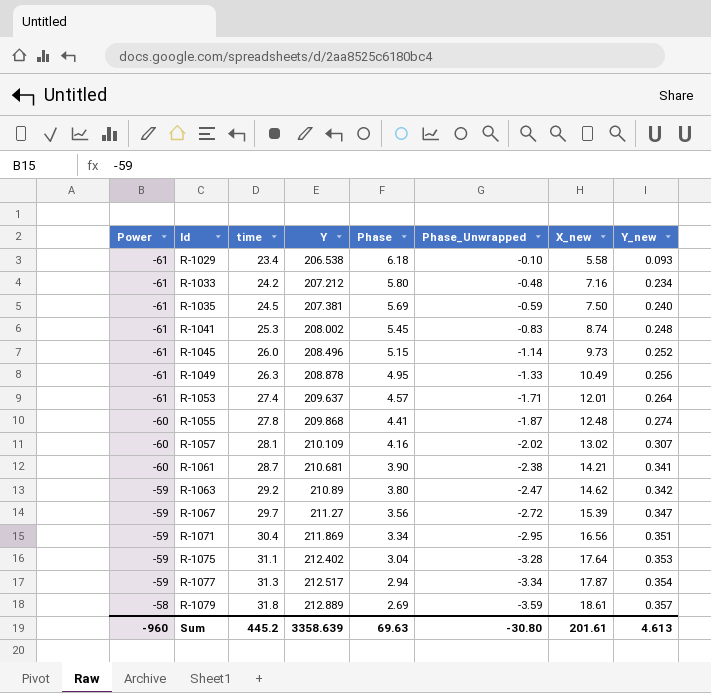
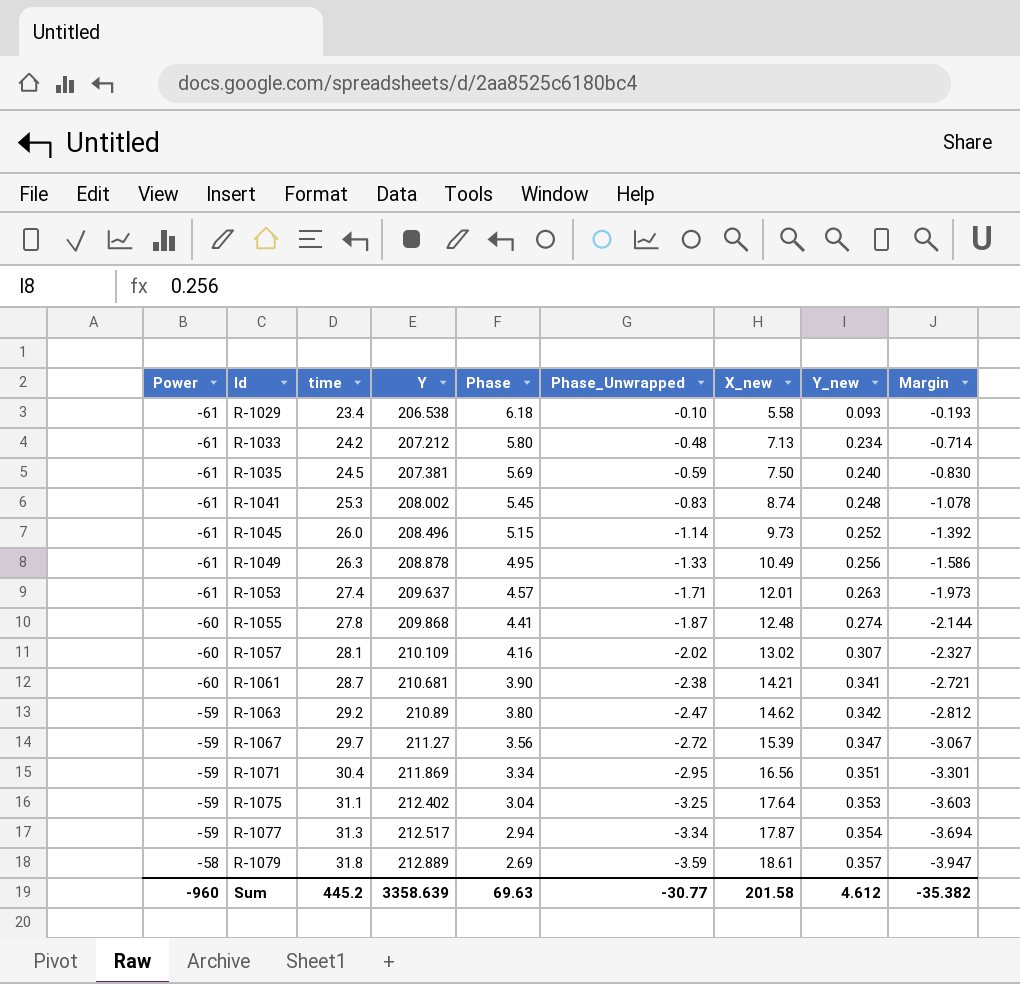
column Margin | formula: none -> [Phase_Unwrapped] - [Y_new]
R-1033 | X_new: 7.16 -> 7.13
R-1053 | Y_new: 0.264 -> 0.263
R-1075 | Phase_Unwrapped: -3.28 -> -3.25
Sum | Phase_Unwrapped: -30.80 -> -30.77
Sum | X_new: 201.61 -> 201.58
Sum | Y_new: 4.613 -> 4.612

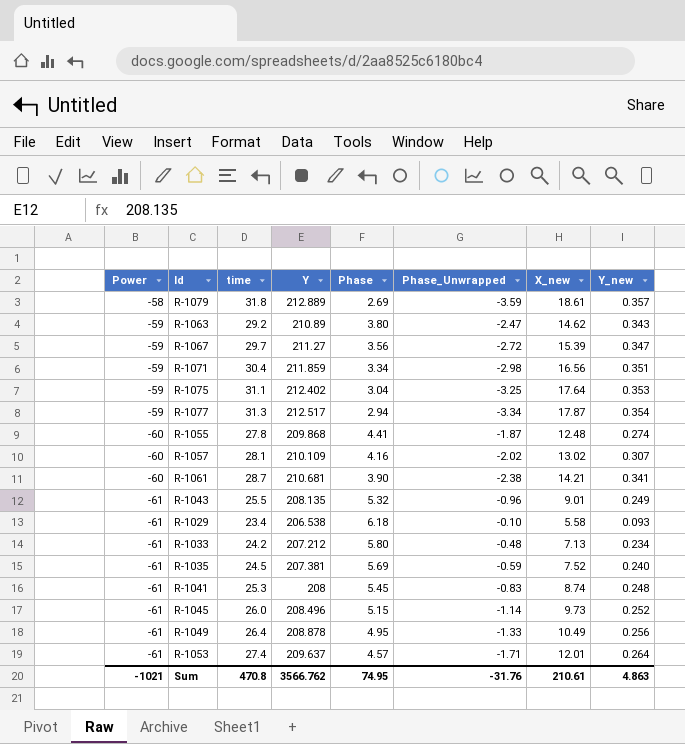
row order: Power ascending -> Power descending
column Margin | formula: [Phase_Unwrapped] - [Y_new] -> none
R-1063 | Y_new: 0.342 -> 0.343
R-1071 | Y: 211.869 -> 211.859
R-1071 | Phase_Unwrapped: -2.95 -> -2.98
row R-1043: none -> -61 | 25.5 | 208.135 | 5.32 | -0.96 | 9.01 | 0.249
R-1035 | X_new: 7.50 -> 7.52
R-1041 | Y: 208.002 -> 208
R-1049 | time: 26.3 -> 26.4
R-1053 | Y_new: 0.263 -> 0.264
Sum | Power: -960 -> -1021
Sum | time: 445.2 -> 470.8
Sum | Y: 3358.639 -> 3566.762
Sum | Phase: 69.63 -> 74.95
Sum | Phase_Unwrapped: -30.77 -> -31.76
Sum | X_new: 201.58 -> 210.61
Sum | Y_new: 4.612 -> 4.863

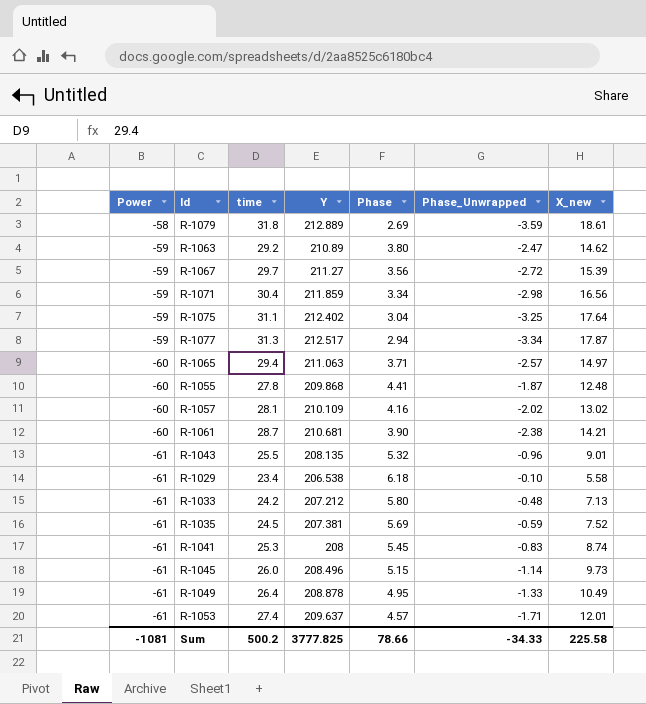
column Y_new | position: 8 -> none
row R-1065: none -> -60 | 29.4 | 211.063 | 3.71 | -2.57 | 14.97
Sum | Power: -1021 -> -1081
Sum | time: 470.8 -> 500.2
Sum | Y: 3566.762 -> 3777.825
Sum | Phase: 74.95 -> 78.66
Sum | Phase_Unwrapped: -31.76 -> -34.33
Sum | X_new: 210.61 -> 225.58

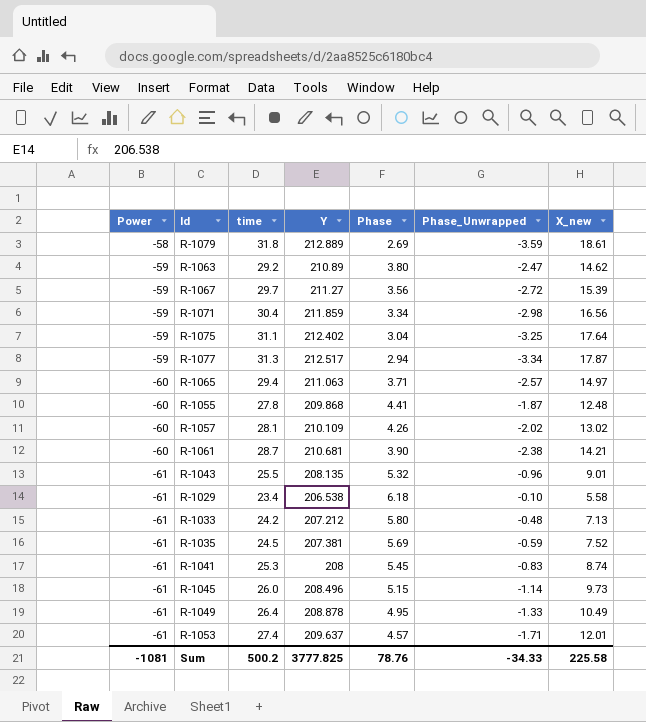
R-1057 | Phase: 4.16 -> 4.26
Sum | Phase: 78.66 -> 78.76

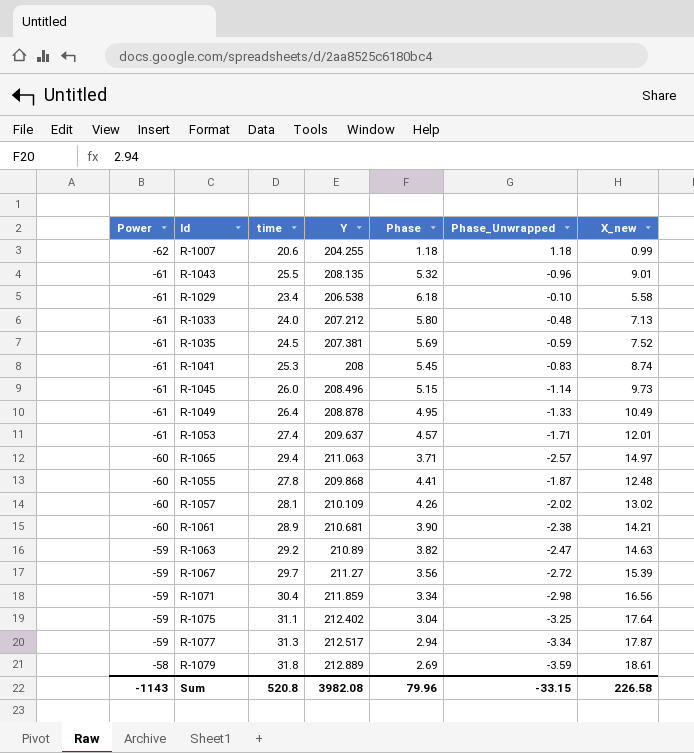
row order: Power descending -> Power ascending
row R-1007: none -> -62 | 20.6 | 204.255 | 1.18 | 1.18 | 0.99
R-1033 | time: 24.2 -> 24.0
R-1061 | time: 28.7 -> 28.9
R-1063 | Phase: 3.80 -> 3.82
R-1063 | X_new: 14.62 -> 14.63
Sum | Power: -1081 -> -1143
Sum | time: 500.2 -> 520.8
Sum | Y: 3777.825 -> 3982.08
Sum | Phase: 78.76 -> 79.96
Sum | Phase_Unwrapped: -34.33 -> -33.15
Sum | X_new: 225.58 -> 226.58

